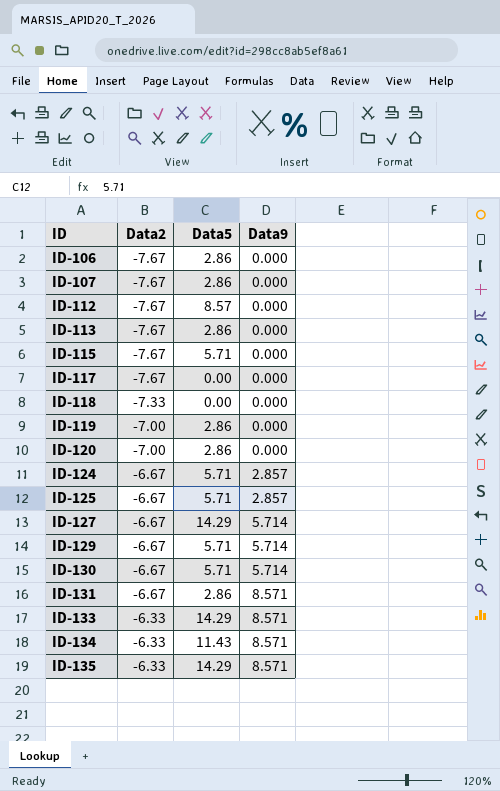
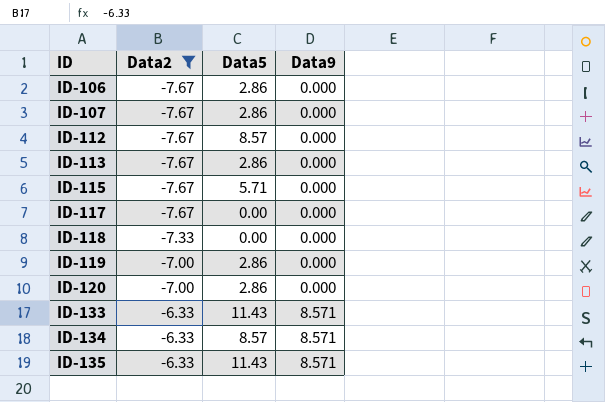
filter: none -> Data2 != -6.67
ID-133 | Data5: 14.29 -> 11.43
ID-134 | Data5: 11.43 -> 8.57
ID-135 | Data5: 14.29 -> 11.43

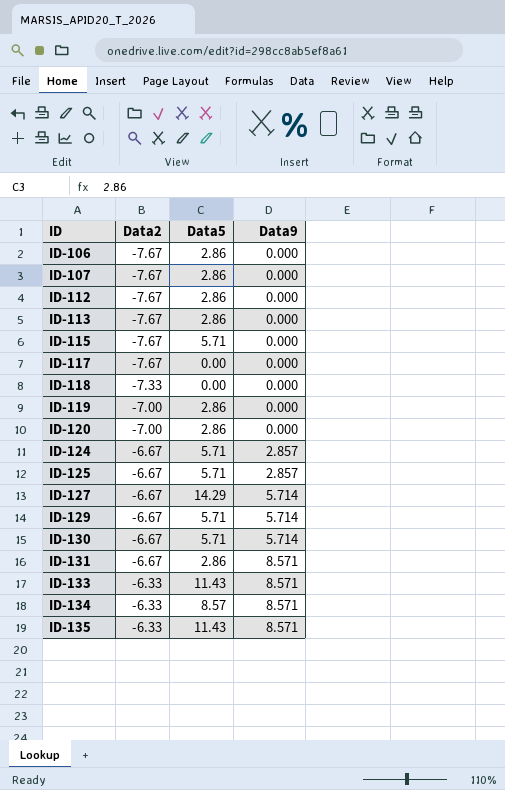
filter: Data2 != -6.67 -> none
ID-112 | Data5: 8.57 -> 2.86

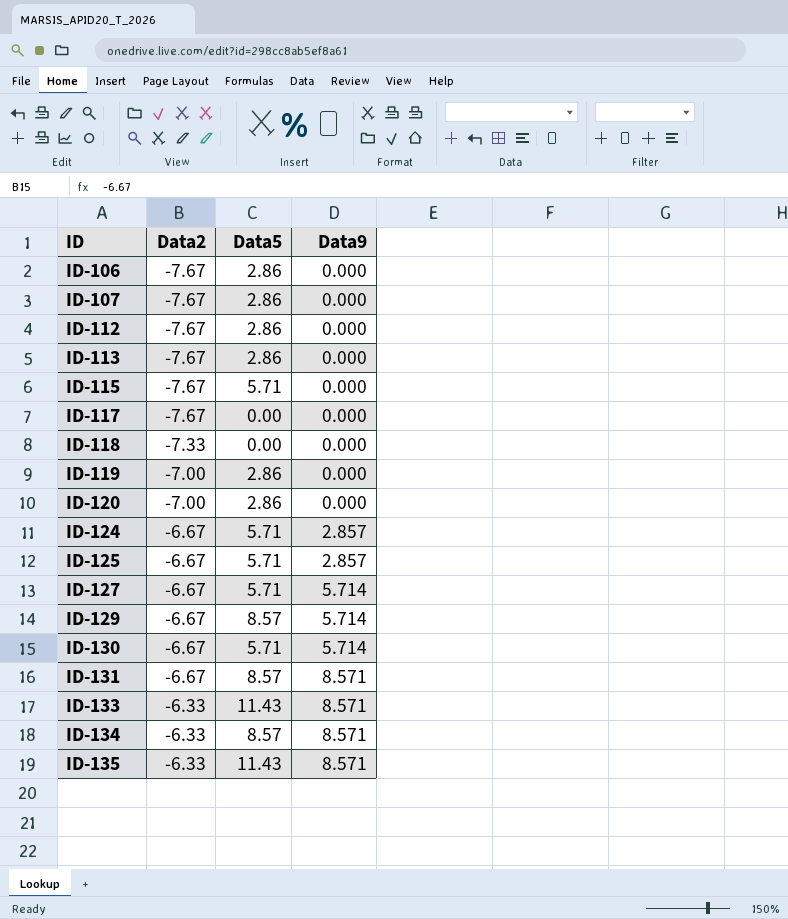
ID-127 | Data5: 14.29 -> 5.71
ID-129 | Data5: 5.71 -> 8.57
ID-131 | Data5: 2.86 -> 8.57

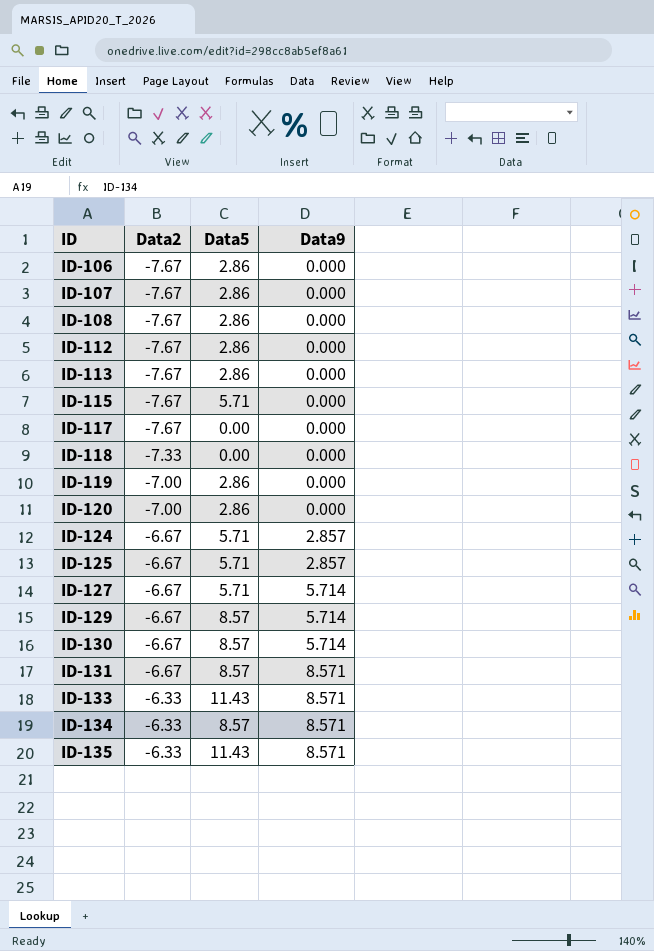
row ID-108: none -> -7.67 | 2.86 | 0.000
ID-130 | Data5: 5.71 -> 8.57

